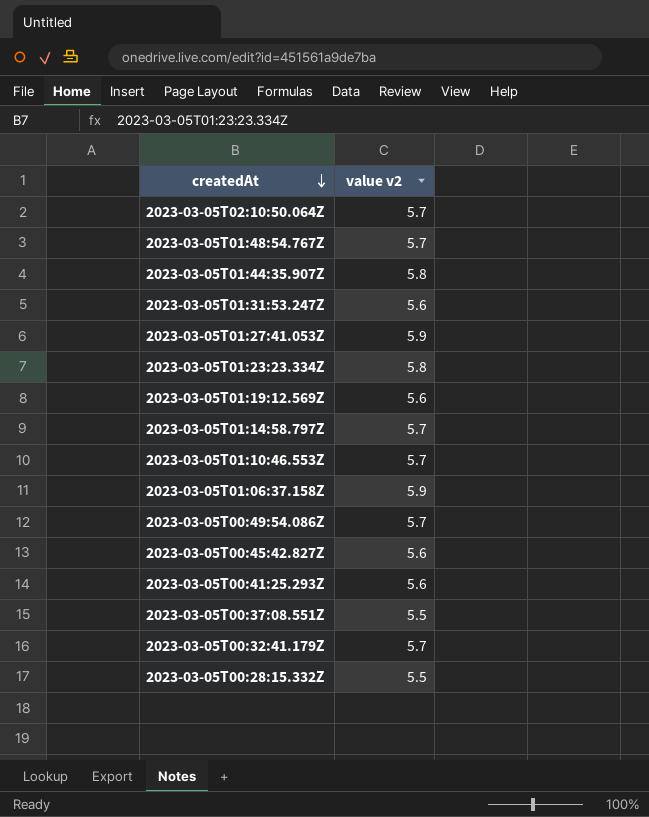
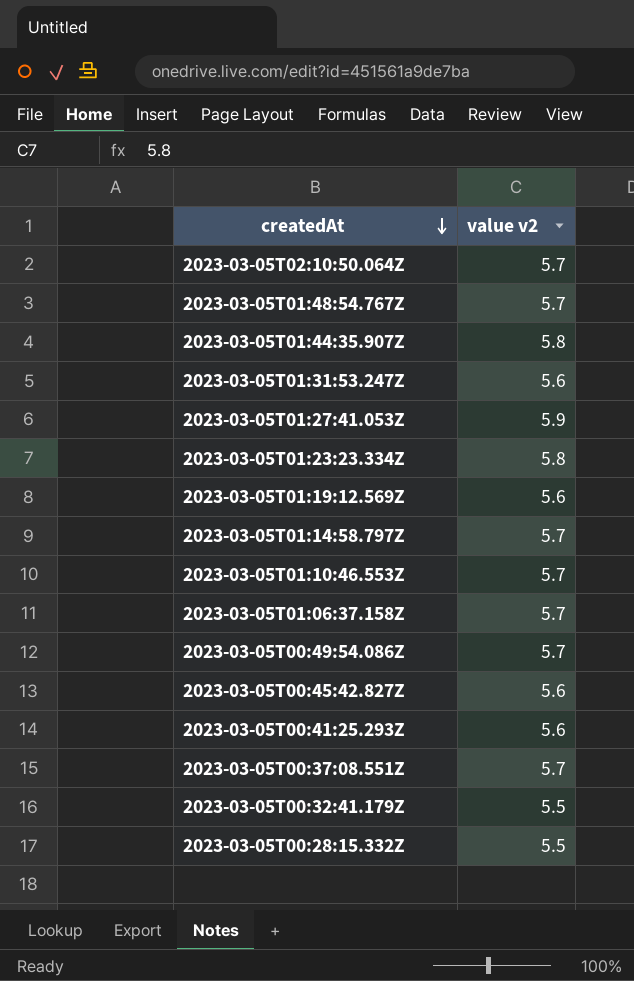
2023-03-05T01:06:37.158Z | value v2: 5.9 -> 5.7
2023-03-05T00:37:08.551Z | value v2: 5.5 -> 5.7
2023-03-05T00:32:41.179Z | value v2: 5.7 -> 5.5

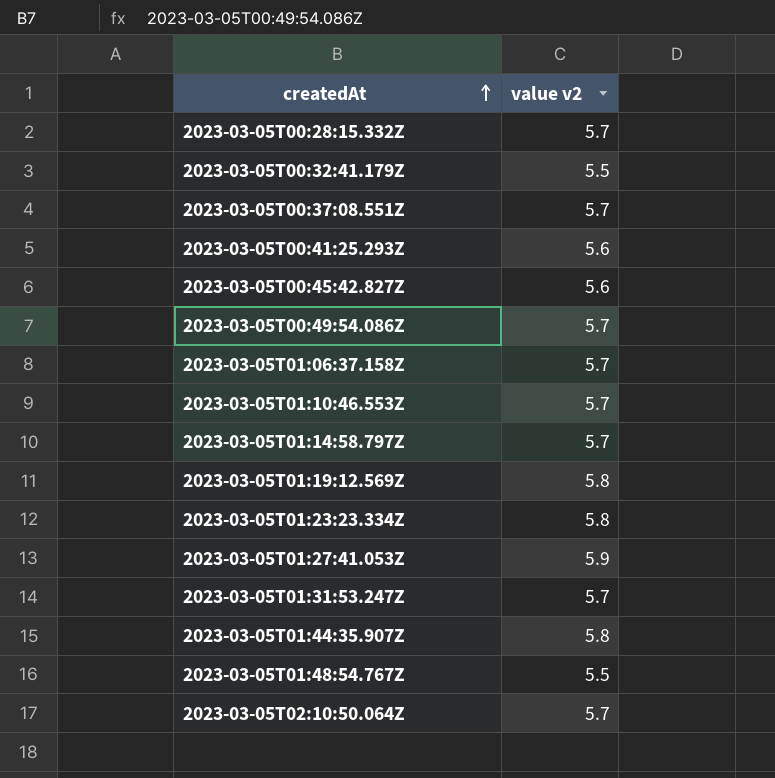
row order: createdAt descending -> createdAt ascending
2023-03-05T00:28:15.332Z | value v2: 5.5 -> 5.7
2023-03-05T01:19:12.569Z | value v2: 5.6 -> 5.8
2023-03-05T01:31:53.247Z | value v2: 5.6 -> 5.7
2023-03-05T01:48:54.767Z | value v2: 5.7 -> 5.5

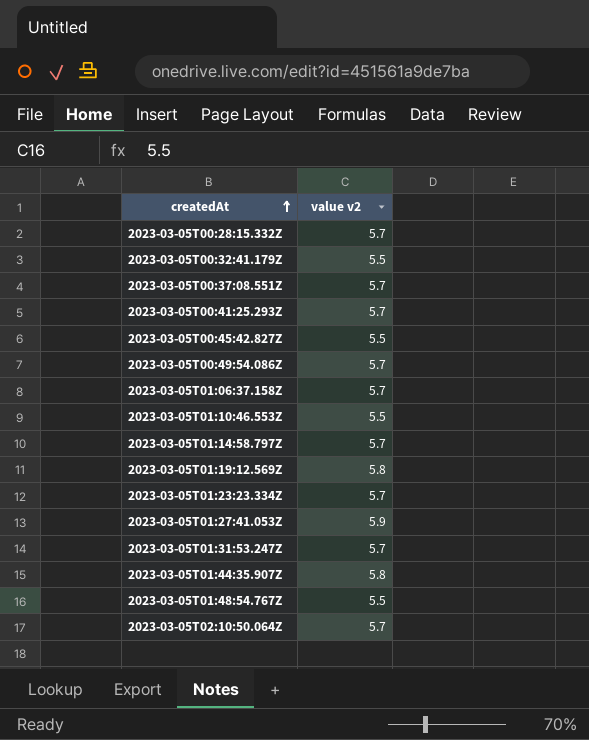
2023-03-05T00:41:25.293Z | value v2: 5.6 -> 5.7
2023-03-05T00:45:42.827Z | value v2: 5.6 -> 5.5
2023-03-05T01:10:46.553Z | value v2: 5.7 -> 5.5
2023-03-05T01:23:23.334Z | value v2: 5.8 -> 5.7

